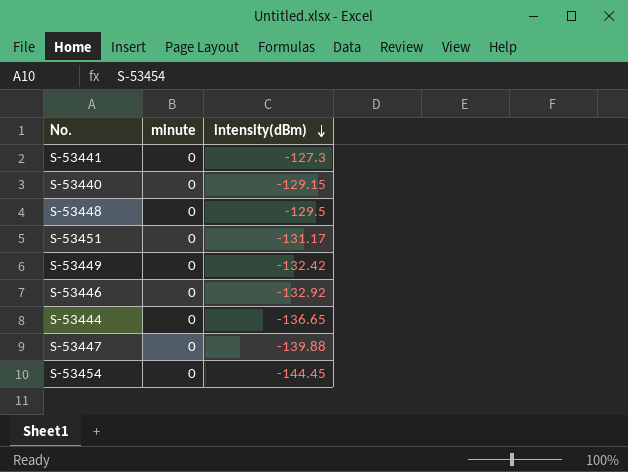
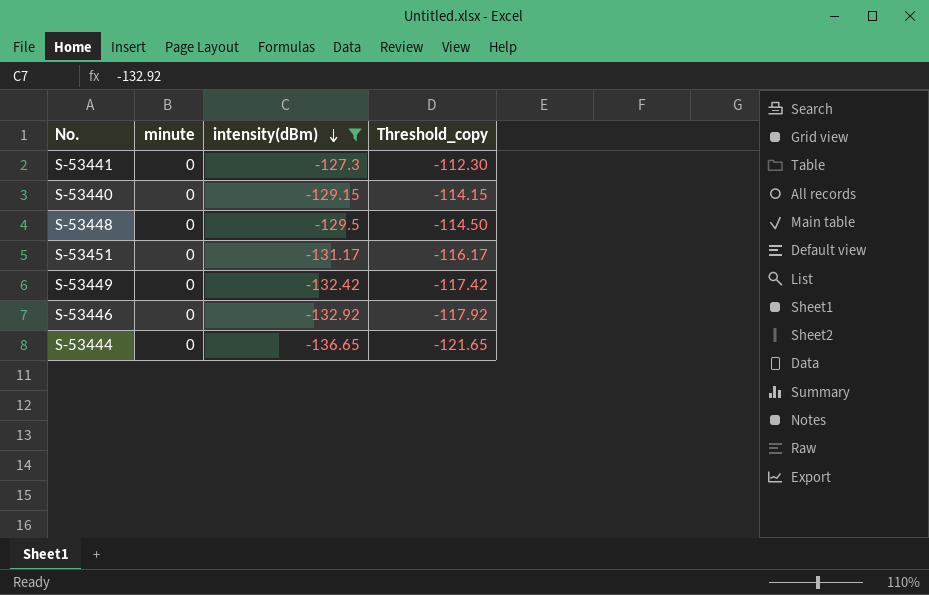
filter: none -> intensity(dBm) >= -136.65
column Threshold_copy | formula: none -> [intensity(dBm)] + 15

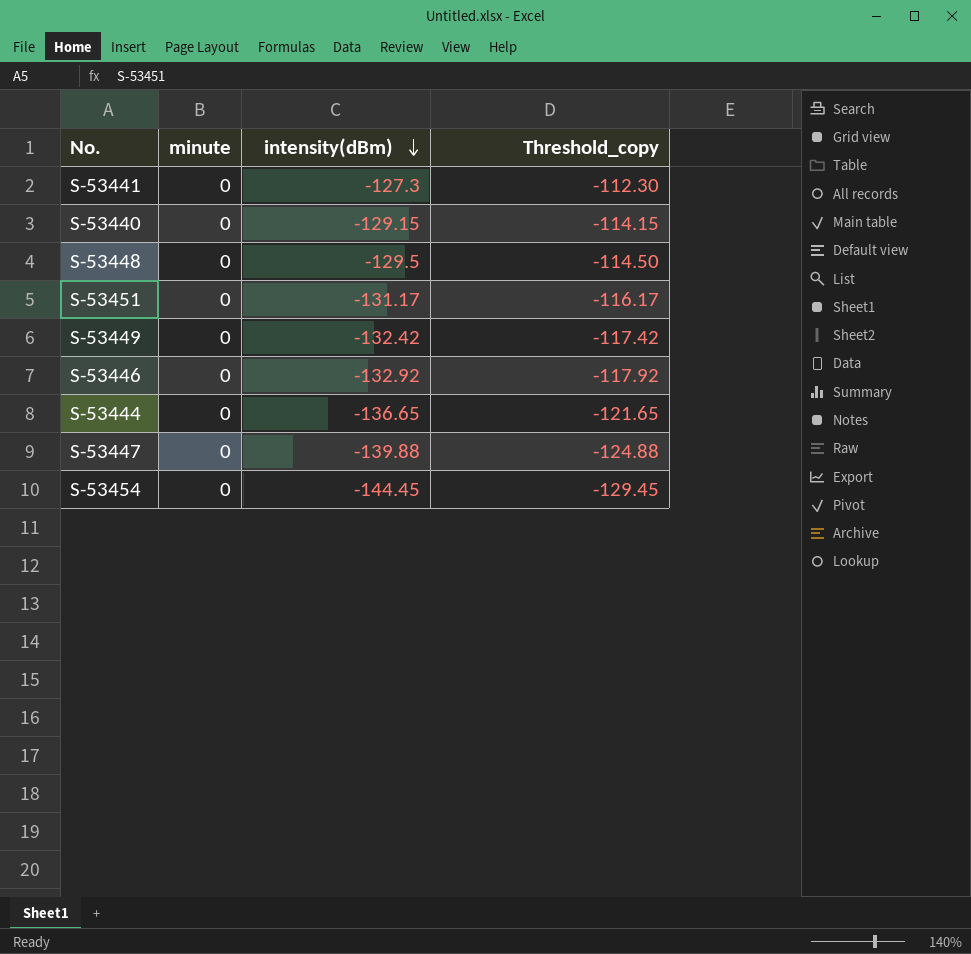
filter: intensity(dBm) >= -136.65 -> none

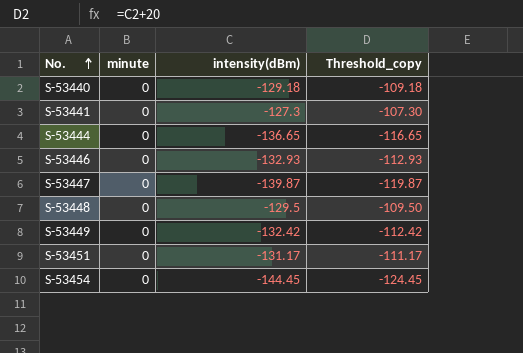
row order: intensity(dBm) descending -> No. ascending
column Threshold_copy | formula: [intensity(dBm)] + 15 -> [intensity(dBm)] + 20
S-53440 | intensity(dBm): -129.15 -> -129.18
S-53446 | intensity(dBm): -132.92 -> -132.93
S-53447 | intensity(dBm): -139.88 -> -139.87

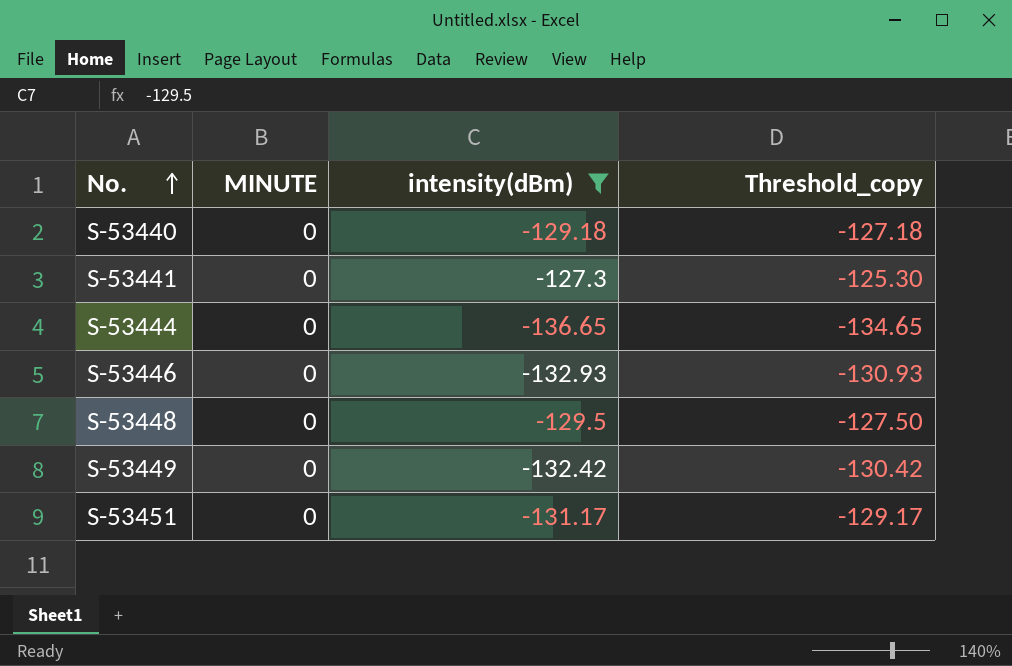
filter: none -> intensity(dBm) >= -136.65
column name: minute -> MINUTE
column Threshold_copy | formula: [intensity(dBm)] + 20 -> [intensity(dBm)] + 2

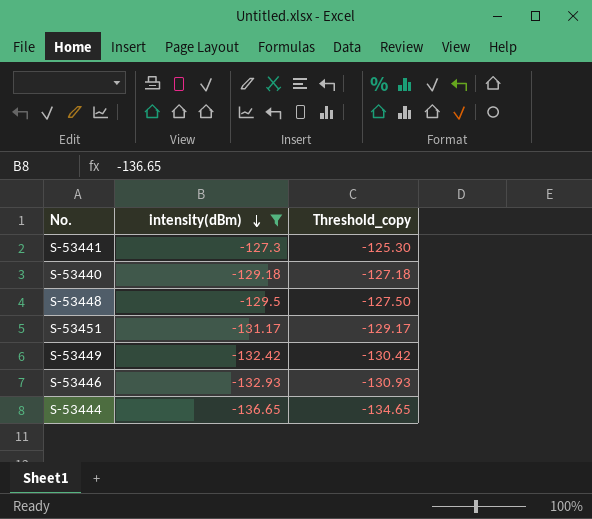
row order: No. ascending -> intensity(dBm) descending
column MINUTE | position: 2 -> none

